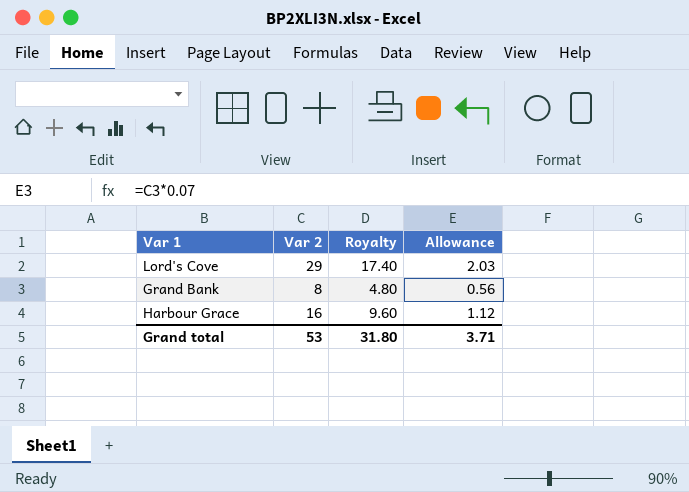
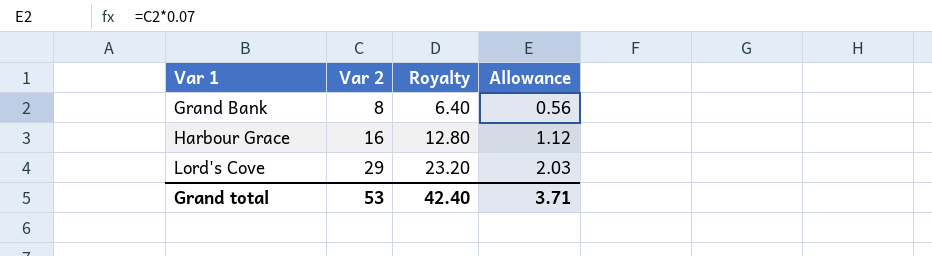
row order: none -> Var 1 ascending
column Royalty | formula: [Var 2] * 0.6 -> [Var 2] * 0.8
Grand total | Royalty: 31.80 -> 42.40

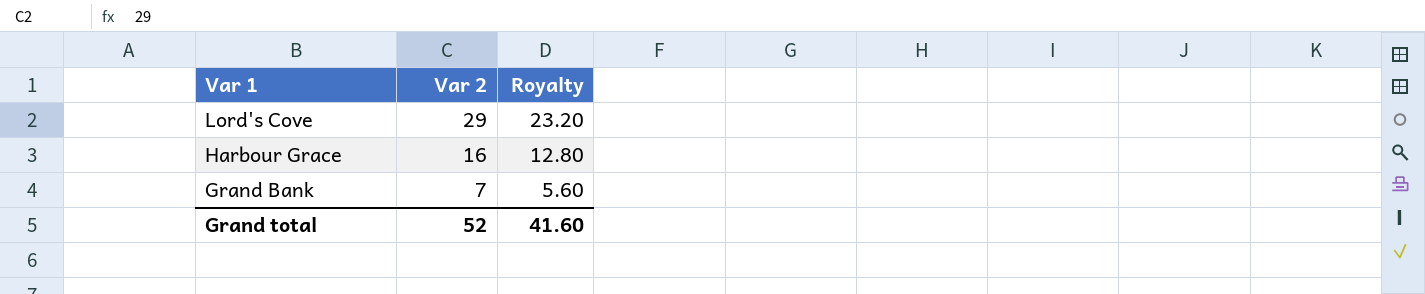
row order: Var 1 ascending -> Var 1 descending
column Allowance | formula: [Var 2] * 0.07 -> none
Grand Bank | Var 2: 8 -> 7
Grand Bank | Royalty: 6.40 -> 5.60
Grand total | Var 2: 53 -> 52
Grand total | Royalty: 42.40 -> 41.60

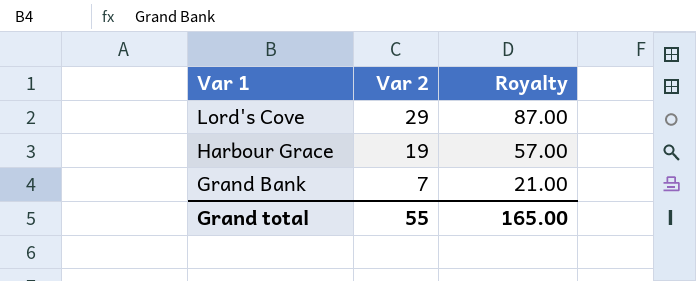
column Royalty | formula: [Var 2] * 0.8 -> [Var 2] * 3
Harbour Grace | Var 2: 16 -> 19
Grand total | Var 2: 52 -> 55
Grand total | Royalty: 41.60 -> 165.00

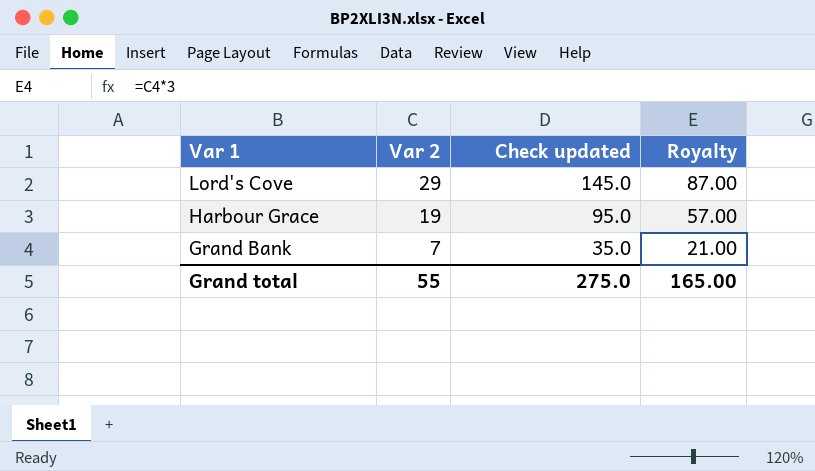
column Check updated | formula: none -> [Var 2] * 5

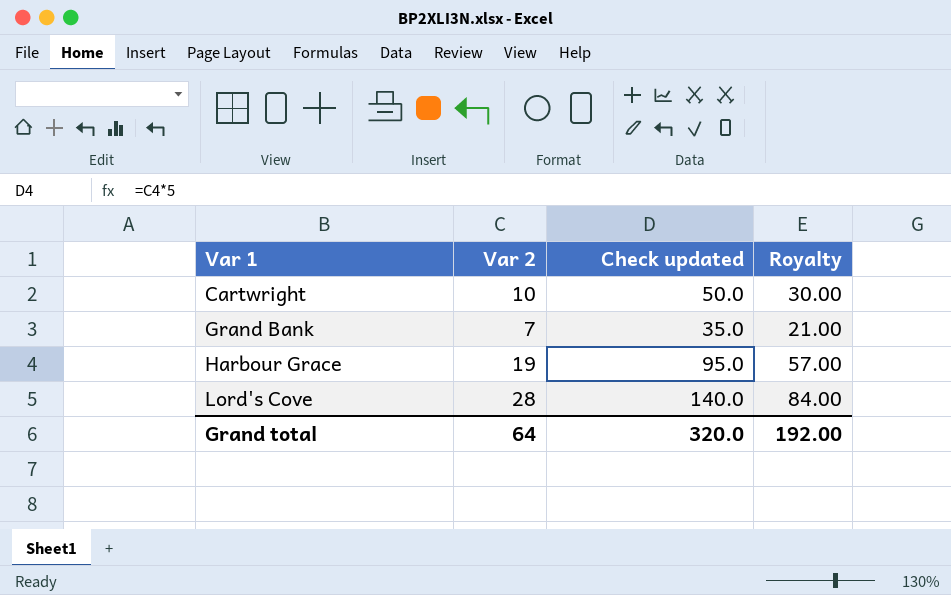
row order: Var 1 descending -> Var 1 ascending
row Cartwright: none -> 10 | 50.0 | 30.00
Lord's Cove | Var 2: 29 -> 28
Lord's Cove | Check updated: 145.0 -> 140.0
Lord's Cove | Royalty: 87.00 -> 84.00
Grand total | Var 2: 55 -> 64
Grand total | Check updated: 275.0 -> 320.0
Grand total | Royalty: 165.00 -> 192.00

